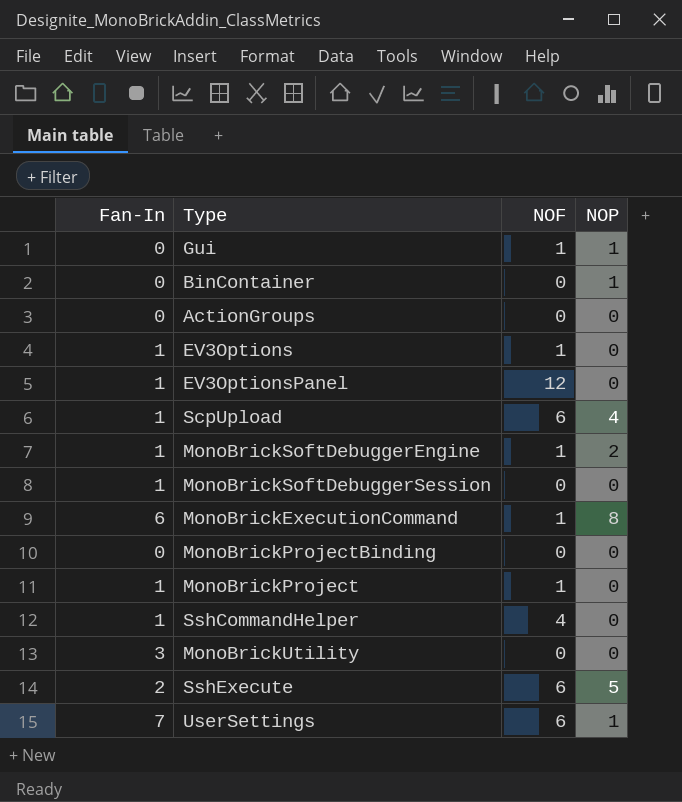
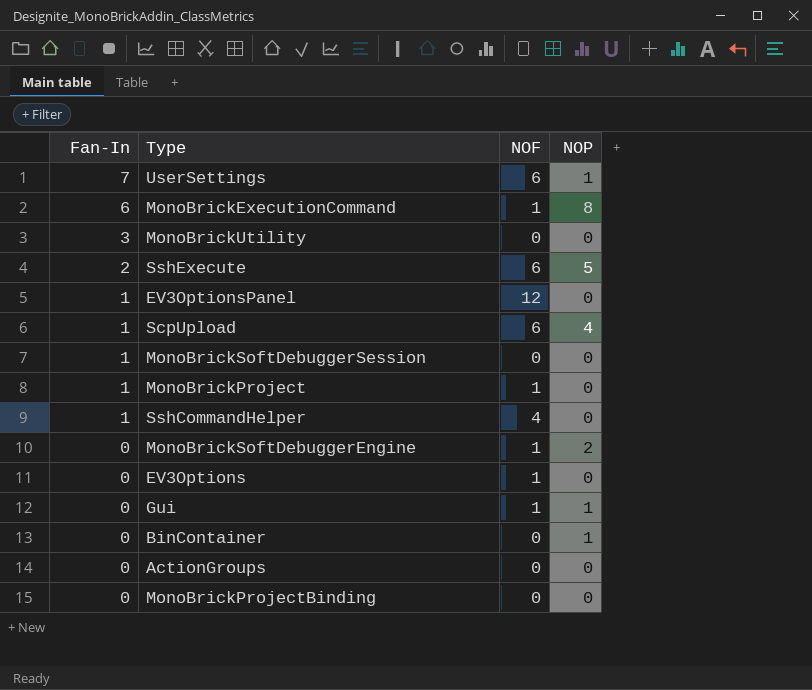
row order: none -> Fan-In descending
MonoBrickSoftDebuggerEngine | Fan-In: 1 -> 0
EV3Options | Fan-In: 1 -> 0

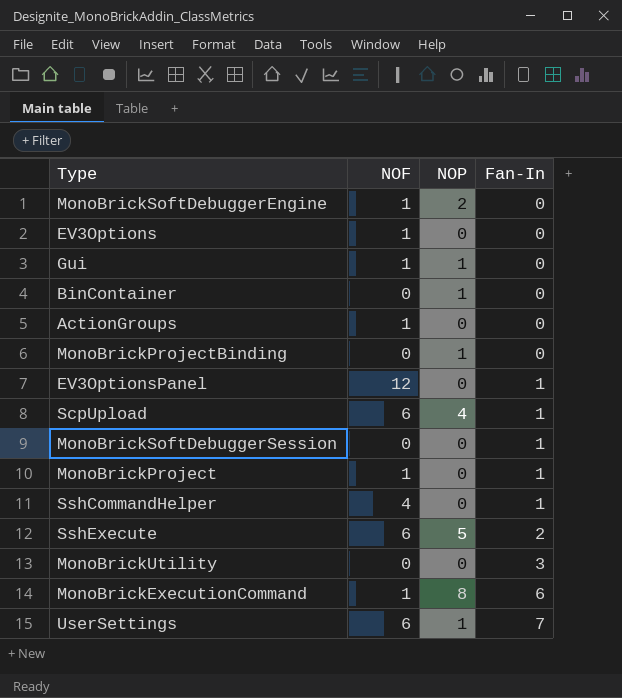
row order: Fan-In descending -> Fan-In ascending
column Fan-In | position: 1 -> 4
ActionGroups | NOF: 0 -> 1
MonoBrickProjectBinding | NOP: 0 -> 1

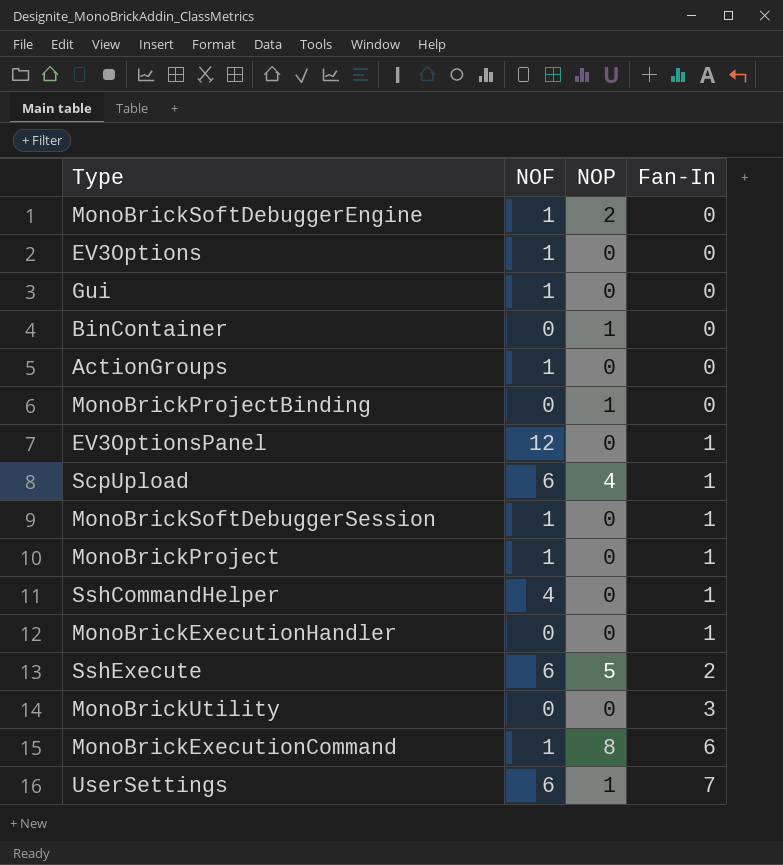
Gui | NOP: 1 -> 0
MonoBrickSoftDebuggerSession | NOF: 0 -> 1
row MonoBrickExecutionHandler: none -> 0 | 0 | 1

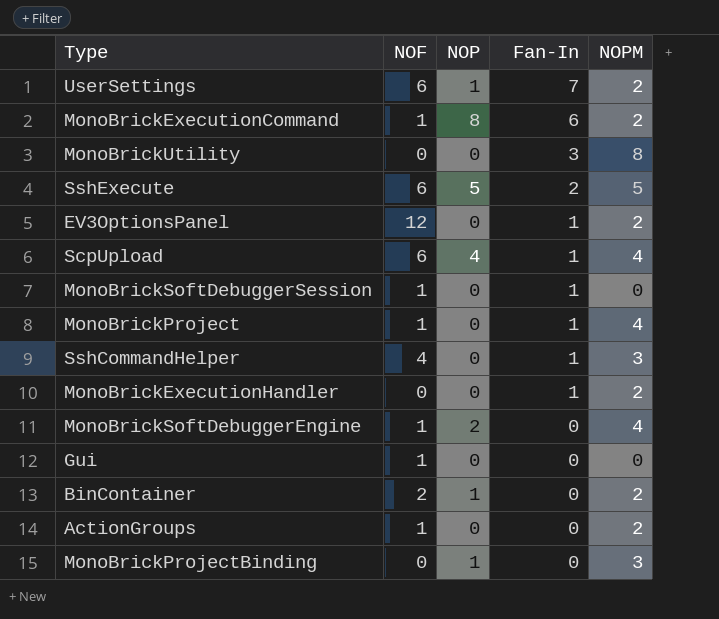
row order: Fan-In ascending -> Fan-In descending
column NOPM | position: none -> 5
row EV3Options: 1 | 0 | 0 -> none
BinContainer | NOF: 0 -> 2

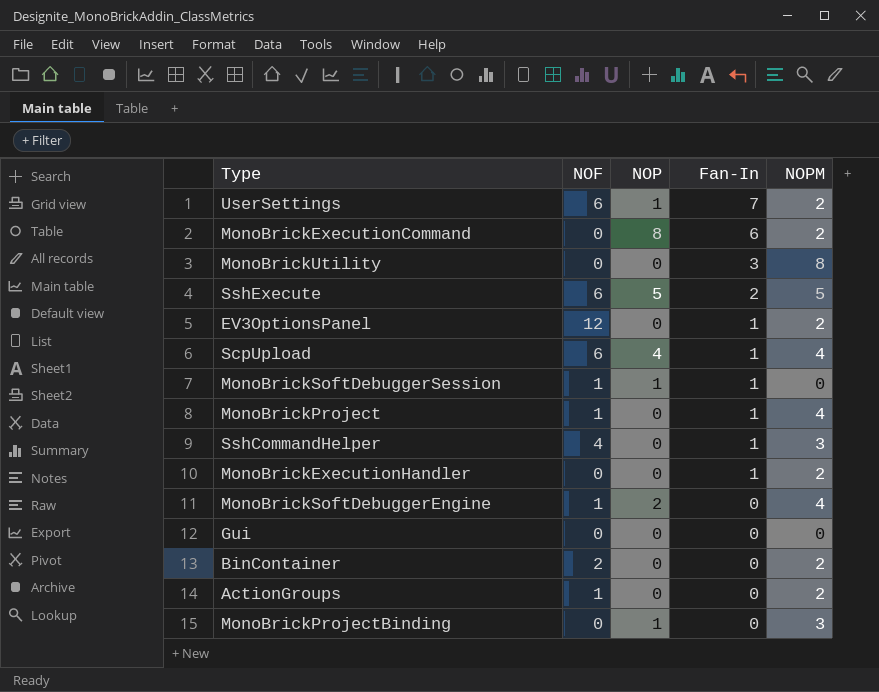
MonoBrickExecutionCommand | NOF: 1 -> 0
MonoBrickSoftDebuggerSession | NOP: 0 -> 1
Gui | NOF: 1 -> 0
BinContainer | NOP: 1 -> 0

